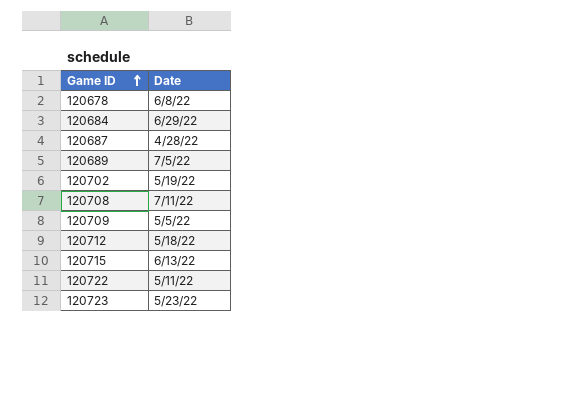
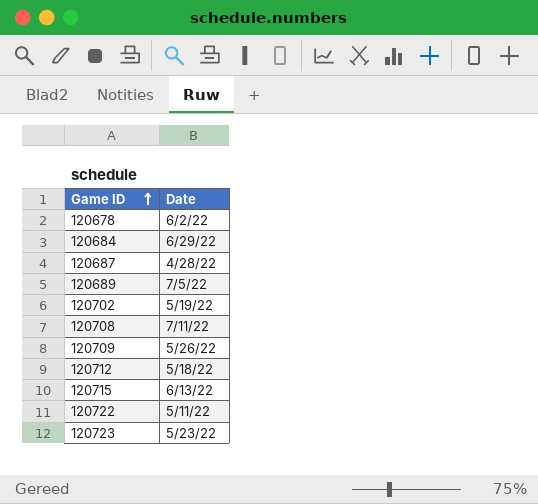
120678 | Date: 6/8/22 -> 6/2/22
120709 | Date: 5/5/22 -> 5/26/22

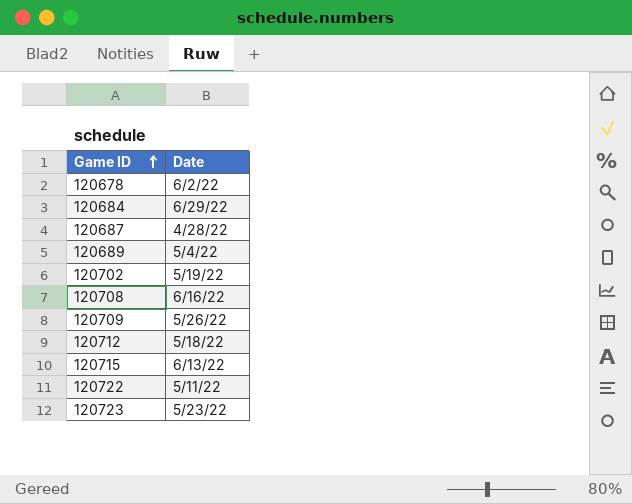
120689 | Date: 7/5/22 -> 5/4/22
120708 | Date: 7/11/22 -> 6/16/22

